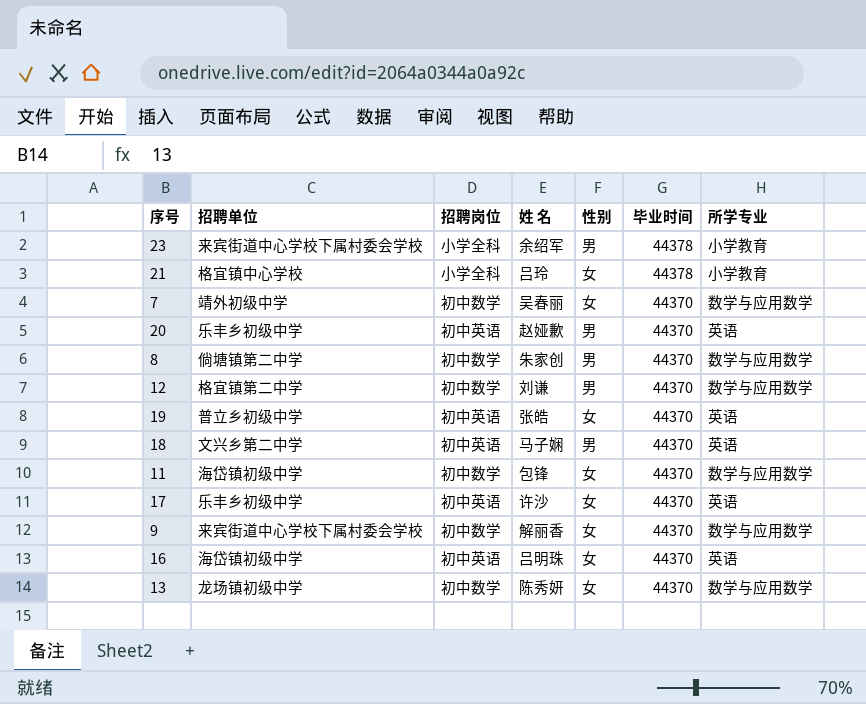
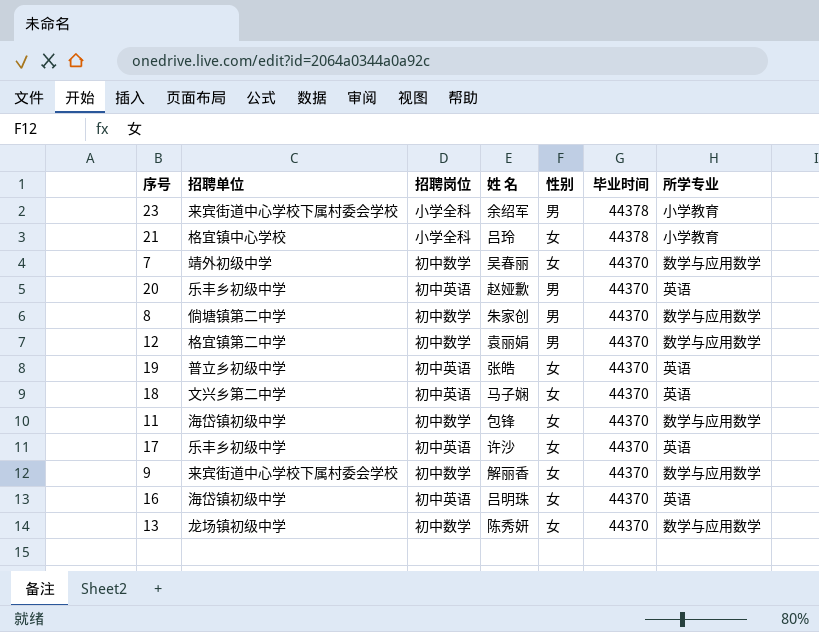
12 | 姓 名: 刘谦 -> 袁丽娟
18 | 性别: 男 -> 女

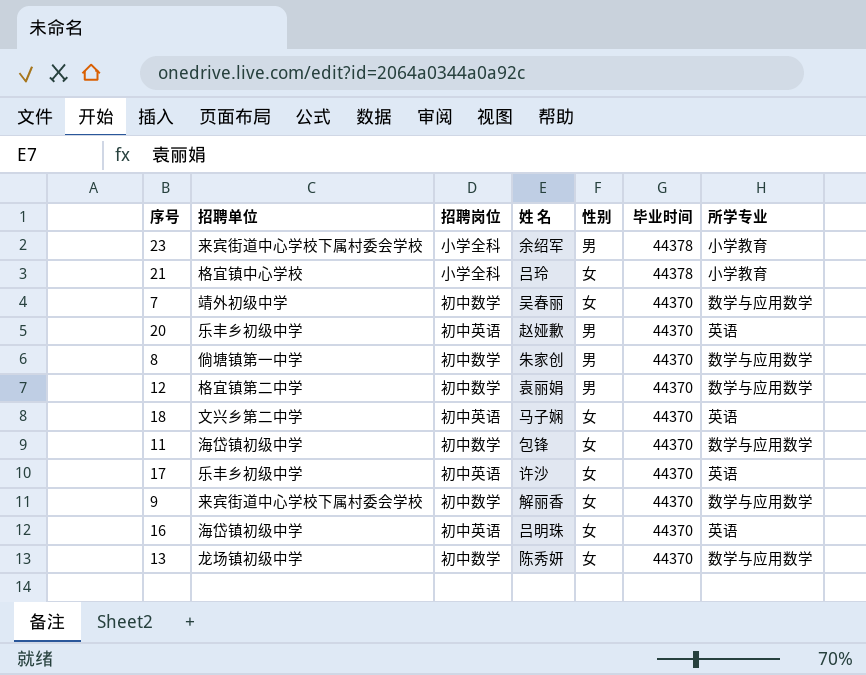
row 19: 普立乡初级中学 | 初中英语 | 张皓 | 女 | 44370 | 英语 -> none
8 | 招聘单位: 倘塘镇第二中学 -> 倘塘镇第一中学

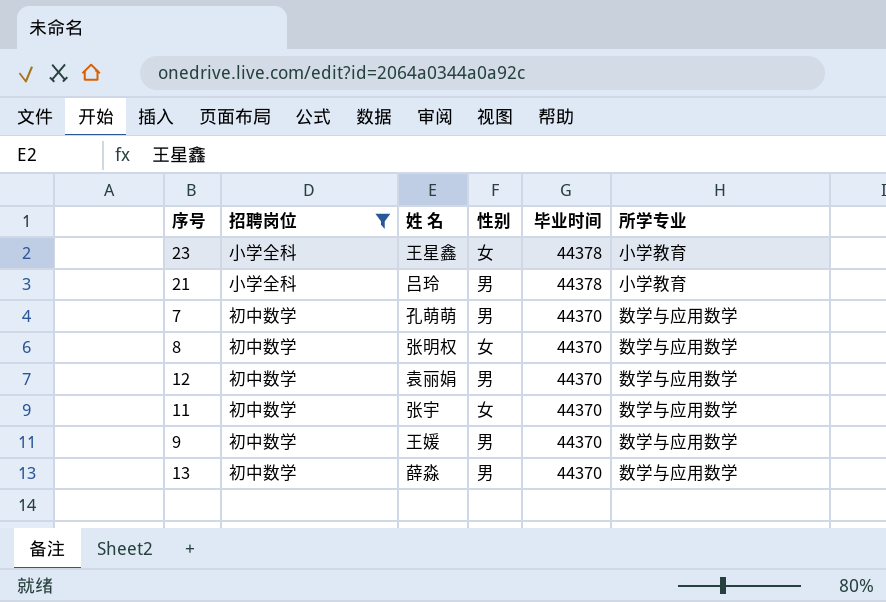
filter: none -> 招聘岗位 != 初中英语
column 招聘单位 | position: 2 -> none
23 | 姓 名: 余绍军 -> 王星鑫
23 | 性别: 男 -> 女
21 | 性别: 女 -> 男
7 | 姓 名: 吴春丽 -> 孔萌萌
7 | 性别: 女 -> 男
8 | 姓 名: 朱家创 -> 张明权
8 | 性别: 男 -> 女
11 | 姓 名: 包锋 -> 张宇
9 | 姓 名: 解丽香 -> 王媛
9 | 性别: 女 -> 男
13 | 姓 名: 陈秀妍 -> 薛淼
13 | 性别: 女 -> 男

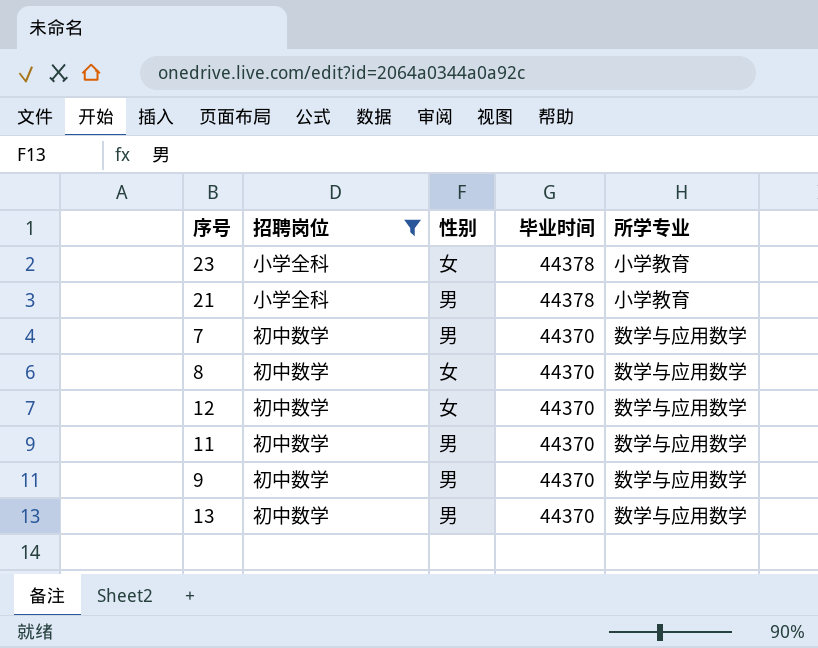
column 姓 名 | position: 3 -> none
12 | 性别: 男 -> 女
11 | 性别: 女 -> 男

